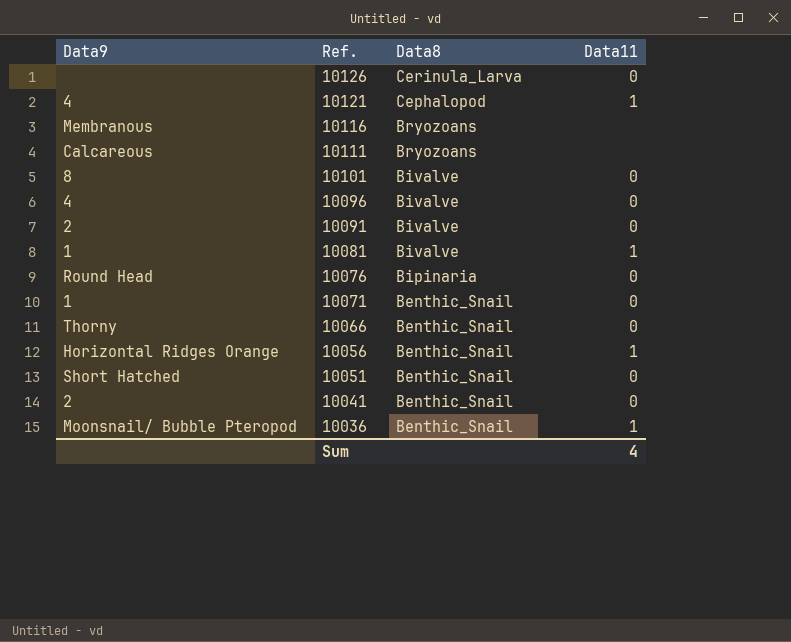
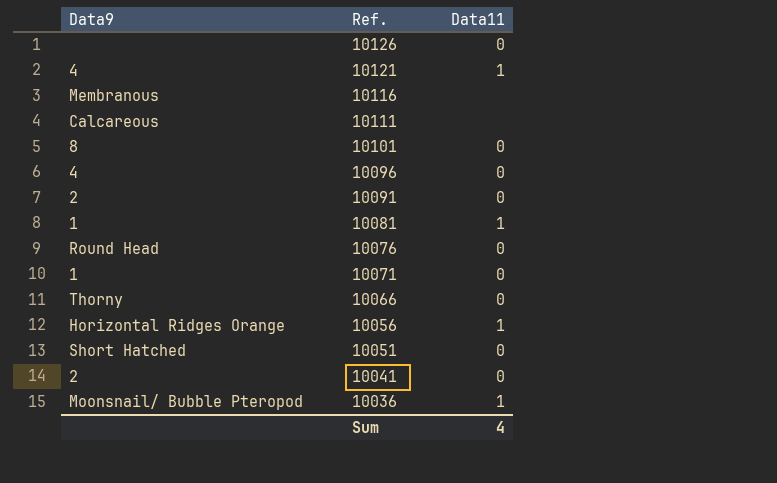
column Data8 | position: 3 -> none

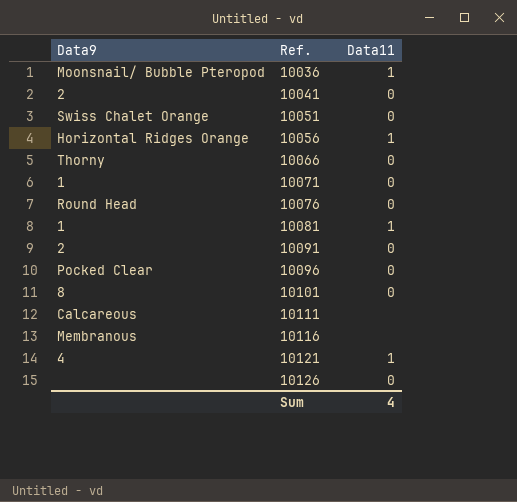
row order: Ref. descending -> Ref. ascending
10051 | Data9: Short Hatched -> Swiss Chalet Orange
10096 | Data9: 4 -> Pocked Clear

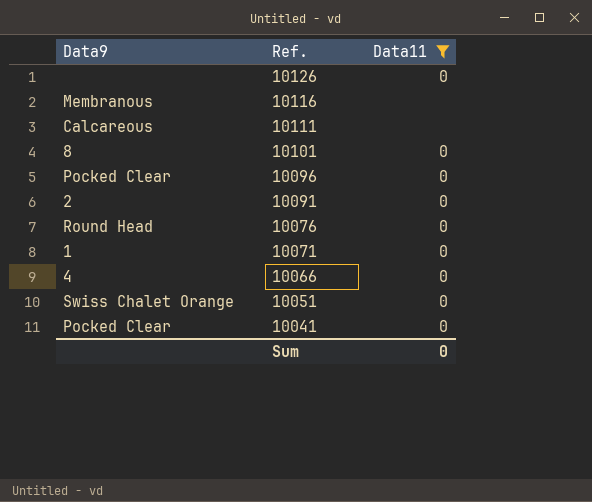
filter: none -> Data11 != 1
row order: Ref. ascending -> Ref. descending
10066 | Data9: Thorny -> 4
10041 | Data9: 2 -> Pocked Clear
Sum | Data11: 4 -> 0

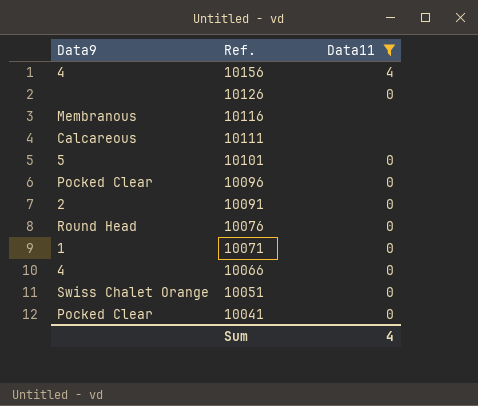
row 10156: none -> 4 | 4
10101 | Data9: 8 -> 5
Sum | Data11: 0 -> 4

